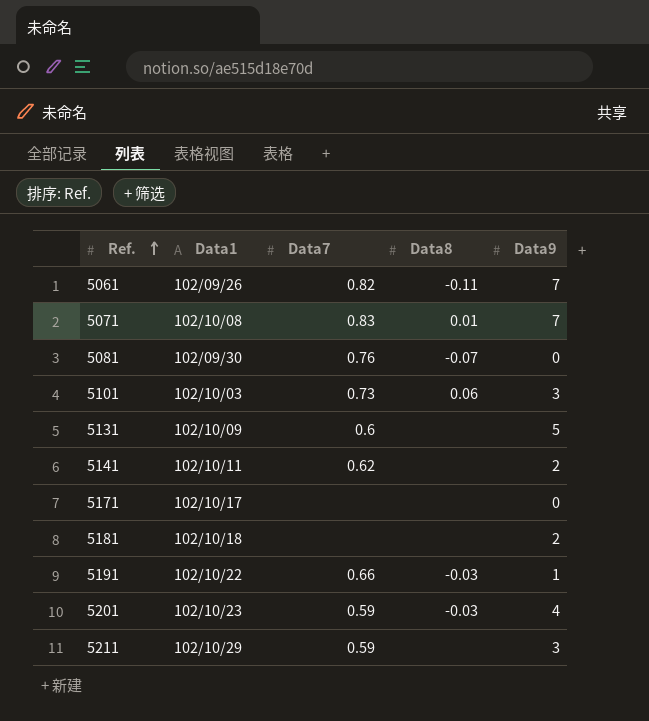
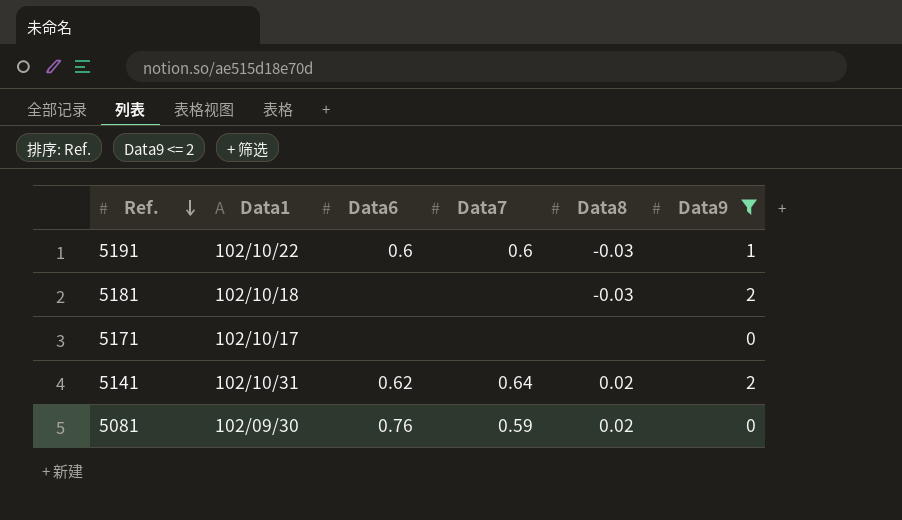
filter: none -> Data9 <= 2
row order: Ref. ascending -> Ref. descending
column Data6 | position: none -> 3
5191 | Data7: 0.66 -> 0.6
5181 | Data8: none -> -0.03
5141 | Data1: 102/10/11 -> 102/10/31
5141 | Data7: 0.62 -> 0.64
5141 | Data8: none -> 0.02
5081 | Data7: 0.76 -> 0.59
5081 | Data8: -0.07 -> 0.02

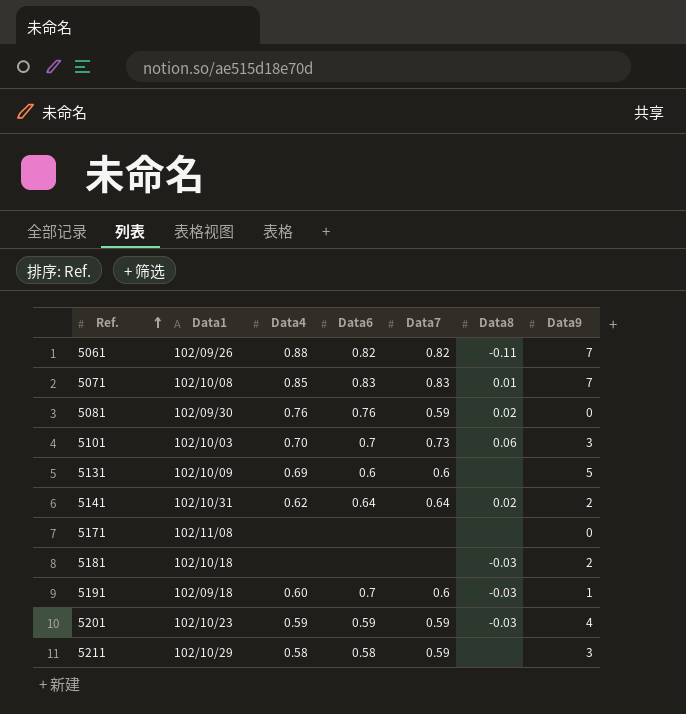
filter: Data9 <= 2 -> none
row order: Ref. descending -> Ref. ascending
column Data4 | position: none -> 3
5141 | Data6: 0.62 -> 0.64
5171 | Data1: 102/10/17 -> 102/11/08
5191 | Data1: 102/10/22 -> 102/09/18
5191 | Data6: 0.6 -> 0.7

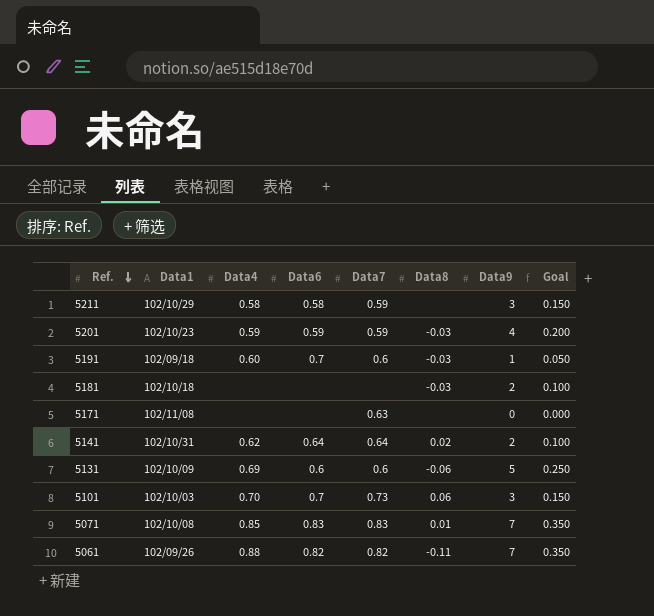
row order: Ref. ascending -> Ref. descending
column Goal | formula: none -> [Data9] * 0.05
row 5081: 102/09/30 | 0.76 | 0.76 | 0.59 | 0.02 | 0 -> none
5171 | Data7: none -> 0.63
5131 | Data8: none -> -0.06

